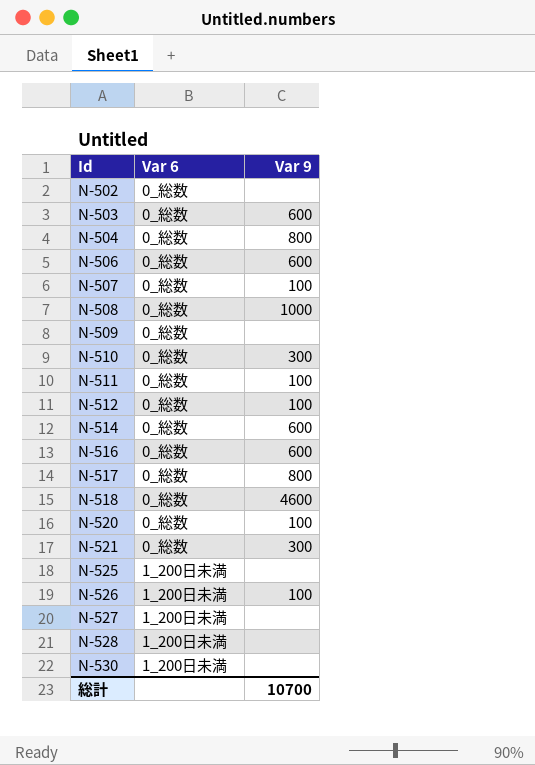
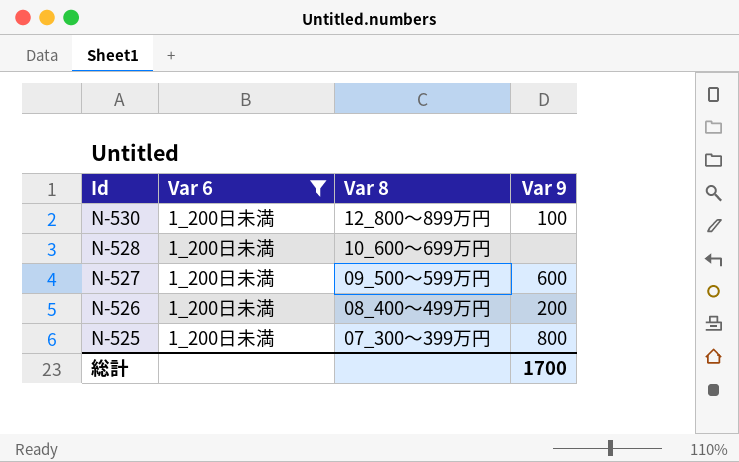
filter: none -> Var 6 = 1_200日未満
row order: Id ascending -> Id descending
column Var 8 | position: none -> 3
N-530 | Var 9: none -> 100
N-527 | Var 9: none -> 600
N-526 | Var 9: 100 -> 200
N-525 | Var 9: none -> 800
総計 | Var 9: 10700 -> 1700

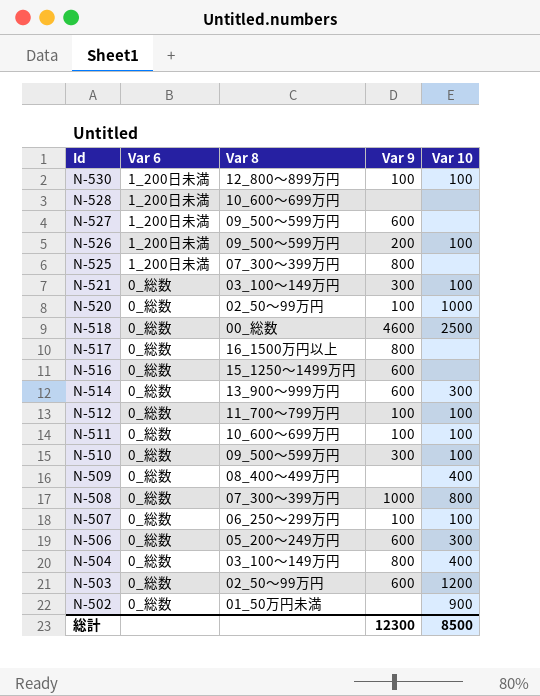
filter: Var 6 = 1_200日未満 -> none
column Var 10 | position: none -> 5
N-526 | Var 8: 08_400～499万円 -> 09_500～599万円
総計 | Var 9: 1700 -> 12300

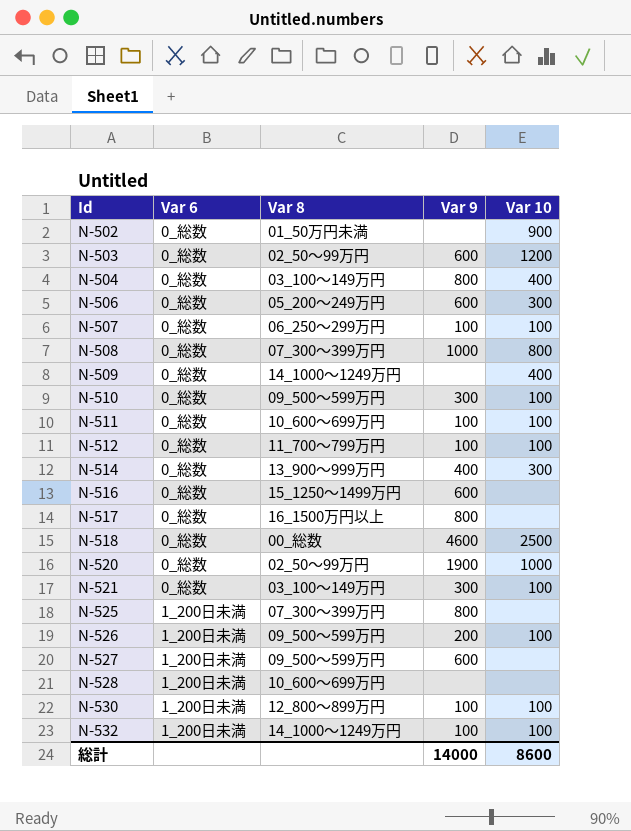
row order: Id descending -> Id ascending
N-509 | Var 8: 08_400～499万円 -> 14_1000～1249万円
N-514 | Var 9: 600 -> 400
N-520 | Var 9: 100 -> 1900
row N-532: none -> 1_200日未満 | 14_1000～1249万円 | 100 | 100
総計 | Var 9: 12300 -> 14000
総計 | Var 10: 8500 -> 8600

